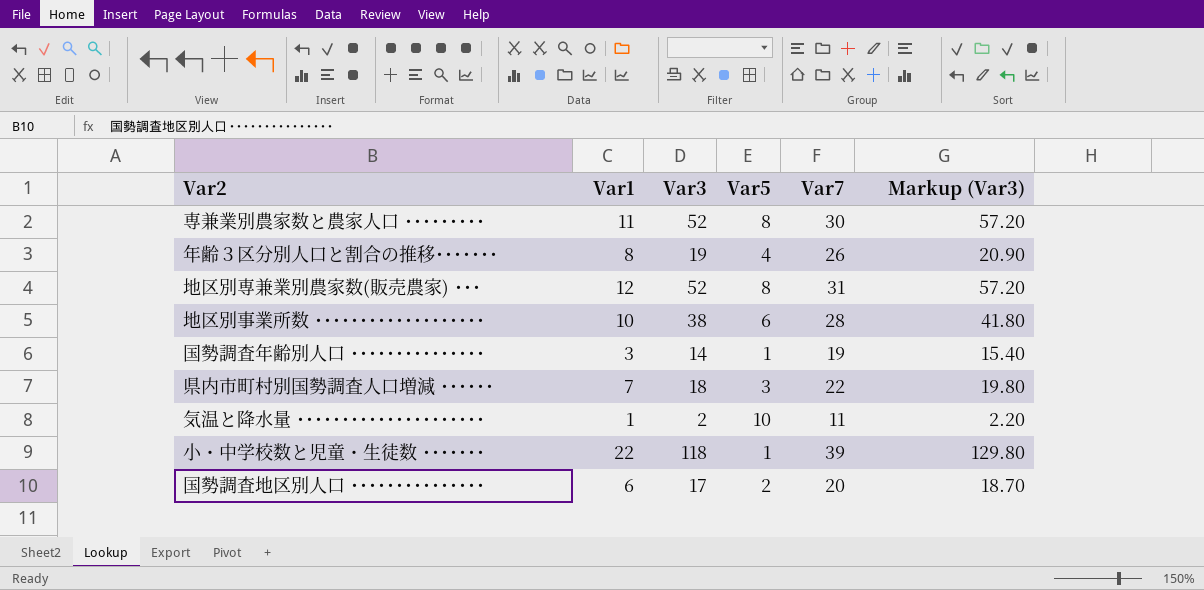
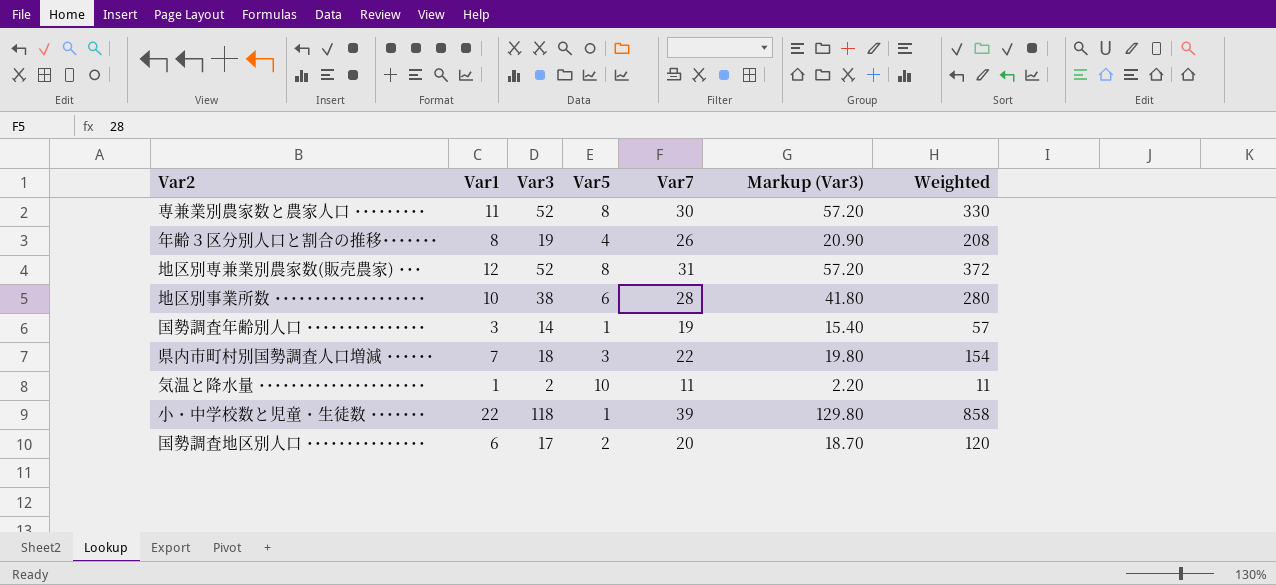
column Weighted | formula: none -> [Var1] * [Var7]

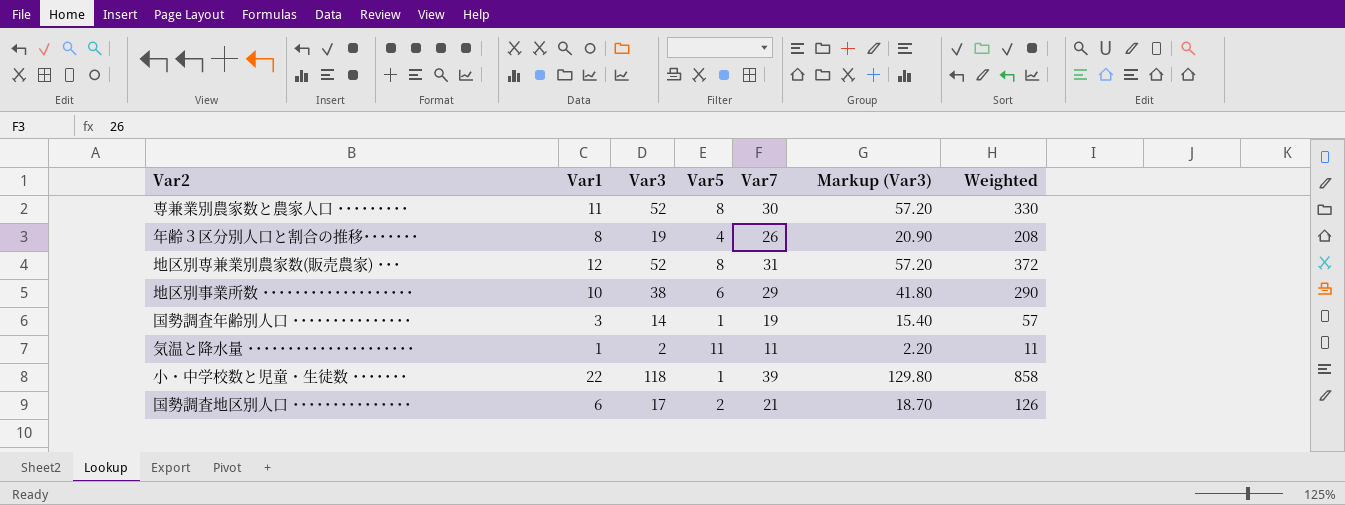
row 県内市町村別国勢調査人口増減 ･･････: 7 | 18 | 3 | 22 | 19.80 | 154 -> none
地区別事業所数 ･･･････････････････ | Var7: 28 -> 29
地区別事業所数 ･･･････････････････ | Weighted: 280 -> 290
気温と降水量 ･････････････････････ | Var5: 10 -> 11
国勢調査地区別人口 ･･･････････････ | Var7: 20 -> 21
国勢調査地区別人口 ･･･････････････ | Weighted: 120 -> 126

